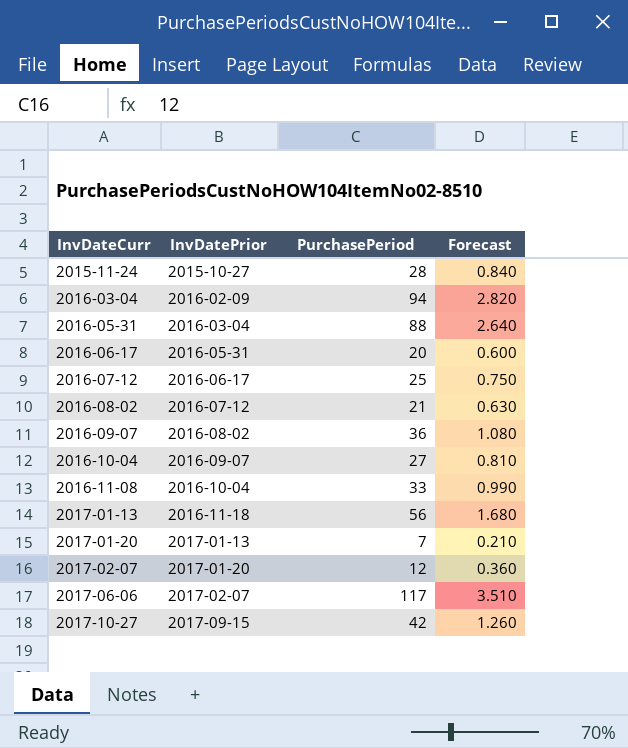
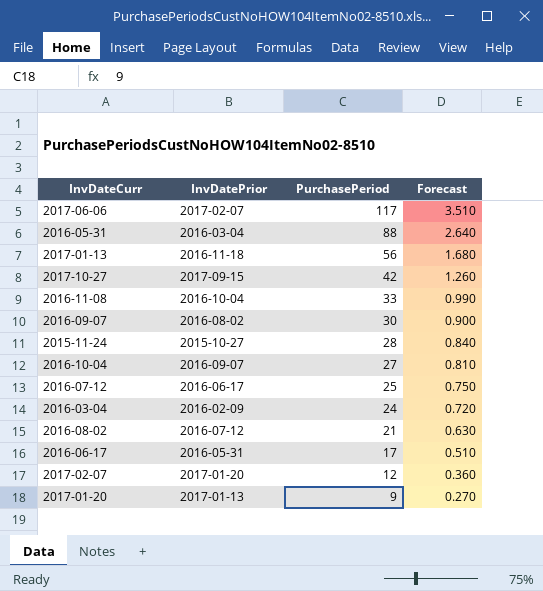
row order: InvDateCurr ascending -> PurchasePeriod descending
2016-09-07 | PurchasePeriod: 36 -> 30
2016-09-07 | Forecast: 1.080 -> 0.900
2016-03-04 | PurchasePeriod: 94 -> 24
2016-03-04 | Forecast: 2.820 -> 0.720
2016-06-17 | PurchasePeriod: 20 -> 17
2016-06-17 | Forecast: 0.600 -> 0.510
2017-01-20 | PurchasePeriod: 7 -> 9
2017-01-20 | Forecast: 0.210 -> 0.270

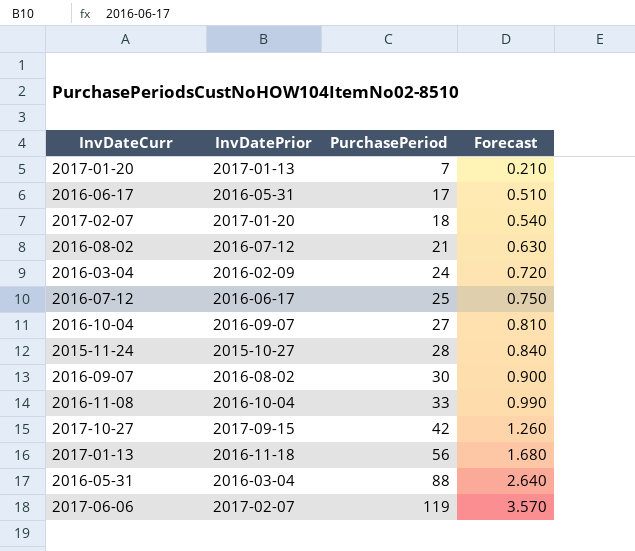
row order: PurchasePeriod descending -> PurchasePeriod ascending
2017-01-20 | PurchasePeriod: 9 -> 7
2017-01-20 | Forecast: 0.270 -> 0.210
2017-02-07 | PurchasePeriod: 12 -> 18
2017-02-07 | Forecast: 0.360 -> 0.540
2017-06-06 | PurchasePeriod: 117 -> 119
2017-06-06 | Forecast: 3.510 -> 3.570

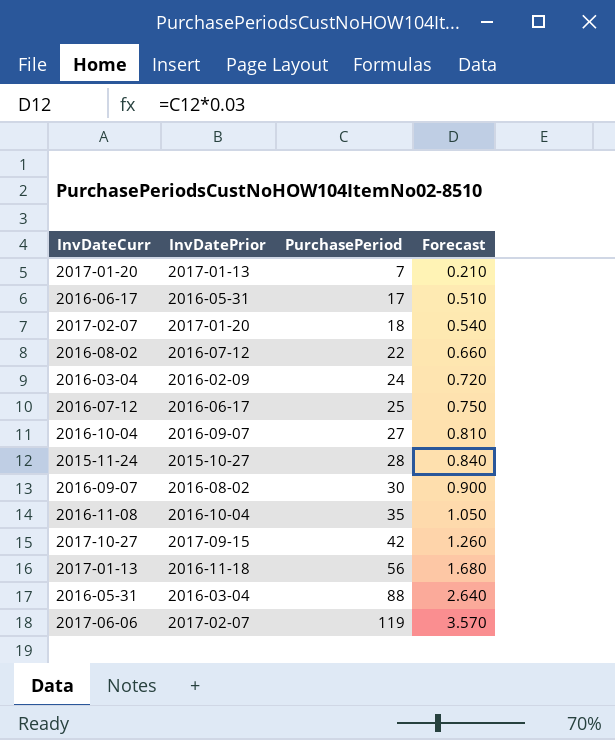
2016-08-02 | PurchasePeriod: 21 -> 22
2016-08-02 | Forecast: 0.630 -> 0.660
2016-11-08 | PurchasePeriod: 33 -> 35
2016-11-08 | Forecast: 0.990 -> 1.050

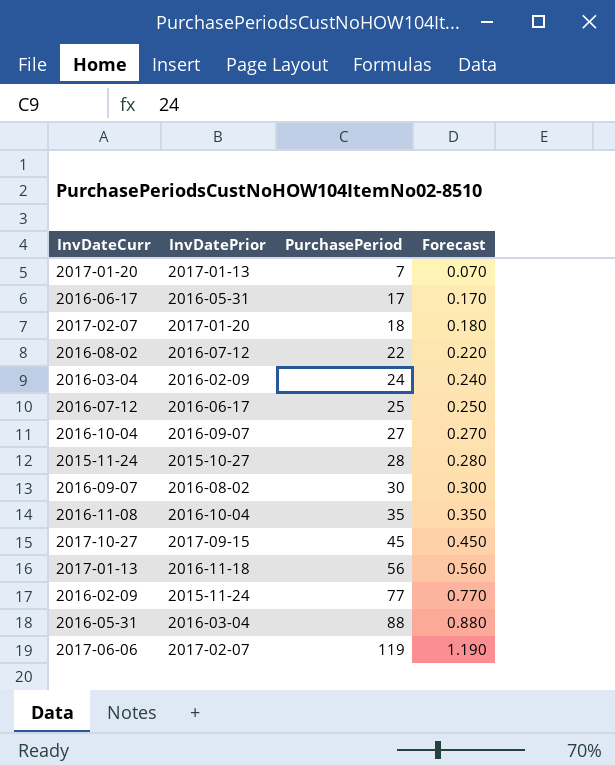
column Forecast | formula: [PurchasePeriod] * 0.03 -> [PurchasePeriod] * 0.01
2017-10-27 | PurchasePeriod: 42 -> 45
row 2016-02-09: none -> 2015-11-24 | 77 | 0.770

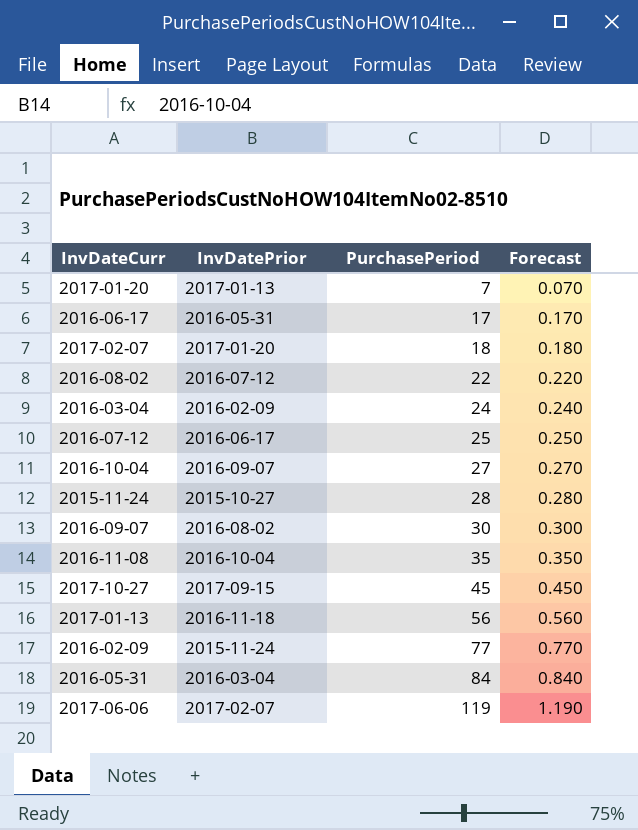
2016-05-31 | PurchasePeriod: 88 -> 84
2016-05-31 | Forecast: 0.880 -> 0.840

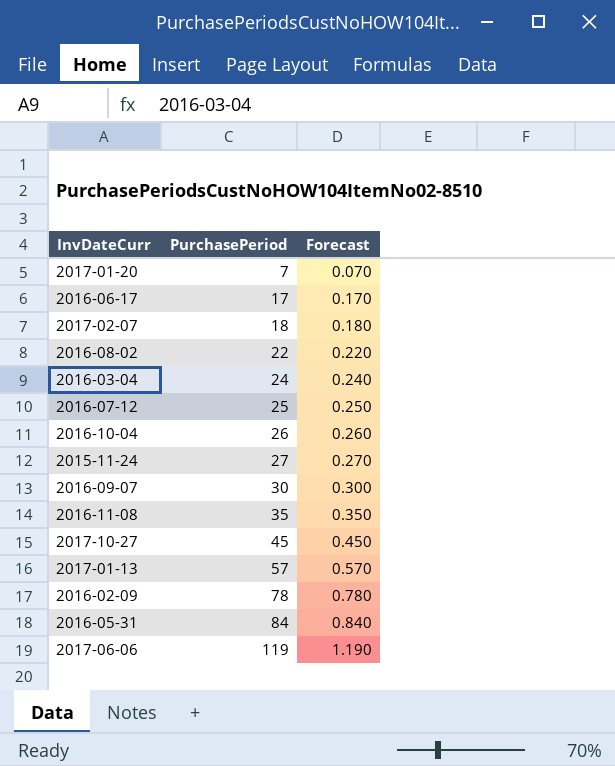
column InvDatePrior | position: 2 -> none
2016-10-04 | PurchasePeriod: 27 -> 26
2016-10-04 | Forecast: 0.270 -> 0.260
2015-11-24 | PurchasePeriod: 28 -> 27
2015-11-24 | Forecast: 0.280 -> 0.270
2017-01-13 | PurchasePeriod: 56 -> 57
2017-01-13 | Forecast: 0.560 -> 0.570
2016-02-09 | PurchasePeriod: 77 -> 78
2016-02-09 | Forecast: 0.770 -> 0.780

